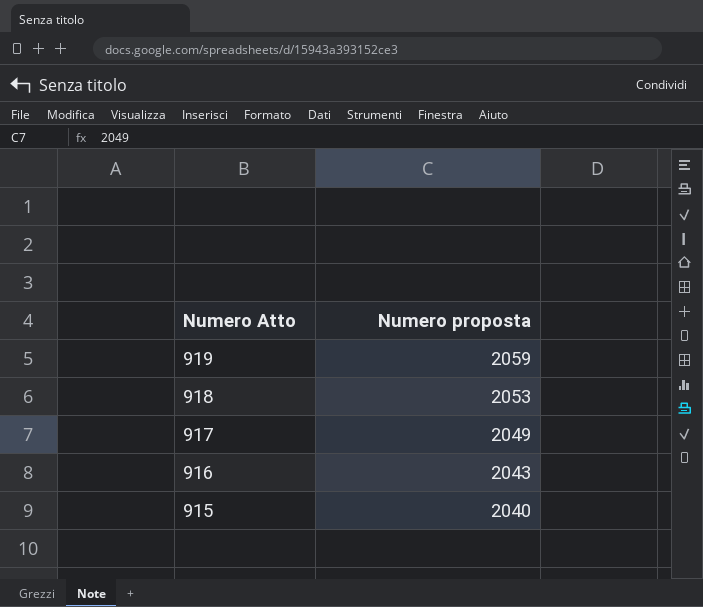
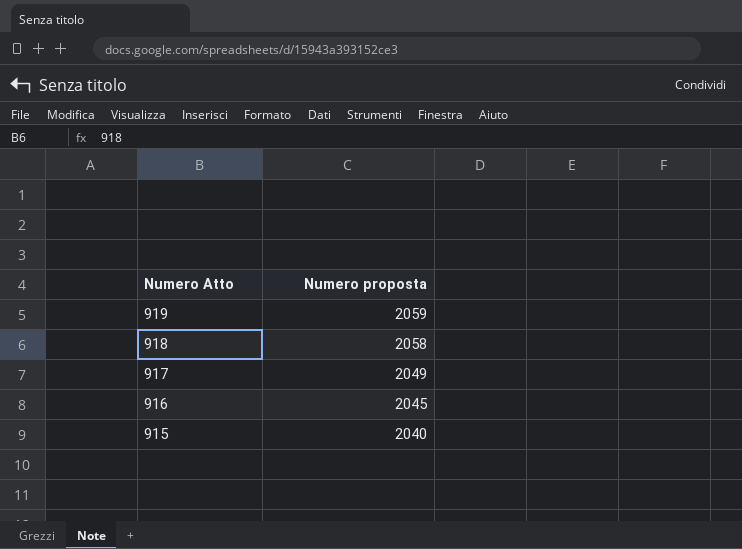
918 | Numero proposta: 2053 -> 2058
916 | Numero proposta: 2043 -> 2045

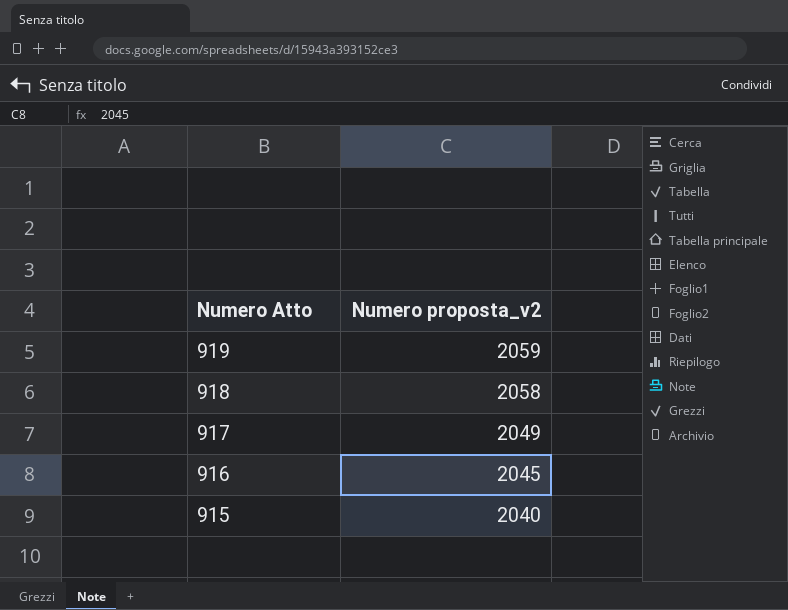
column name: Numero proposta -> Numero proposta_v2

